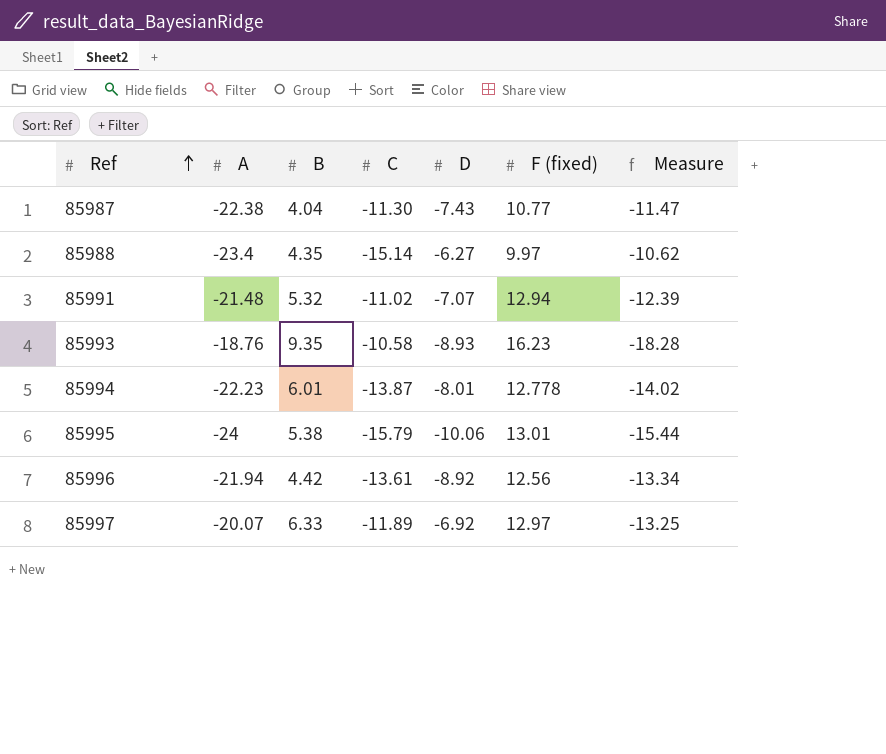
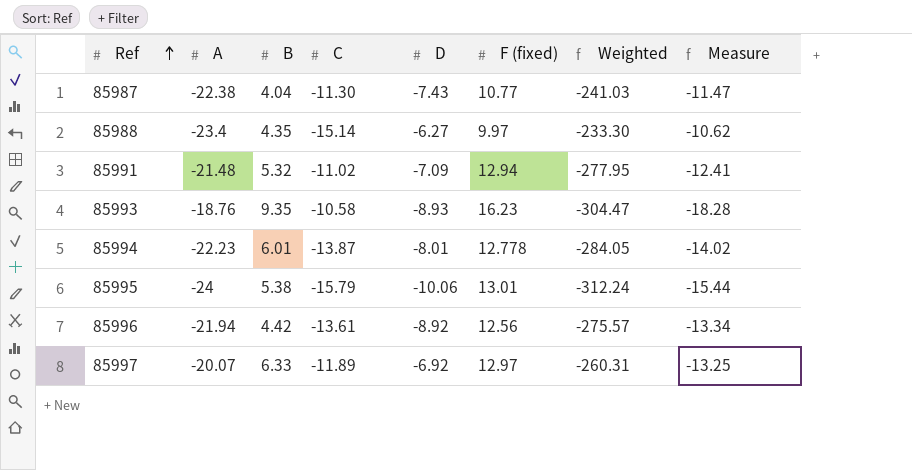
column Weighted | formula: none -> [A] * [F (fixed)]
85991 | D: -7.07 -> -7.09
85991 | Measure: -12.39 -> -12.41

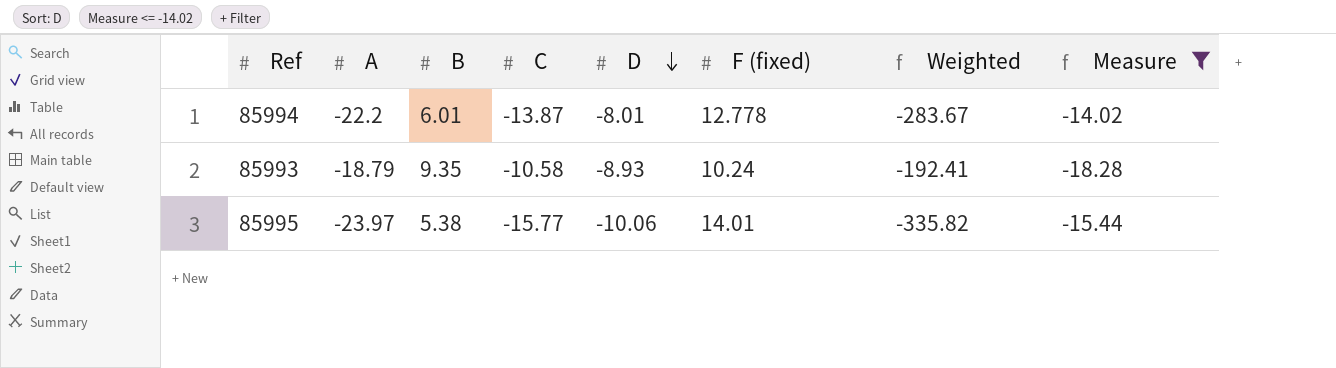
filter: none -> Measure <= -14.02
row order: Ref ascending -> D descending
85994 | A: -22.23 -> -22.2
85994 | Weighted: -284.05 -> -283.67
85993 | A: -18.76 -> -18.79
85993 | F (fixed): 16.23 -> 10.24
85993 | Weighted: -304.47 -> -192.41
85995 | A: -24 -> -23.97
85995 | C: -15.79 -> -15.77
85995 | F (fixed): 13.01 -> 14.01
85995 | Weighted: -312.24 -> -335.82

